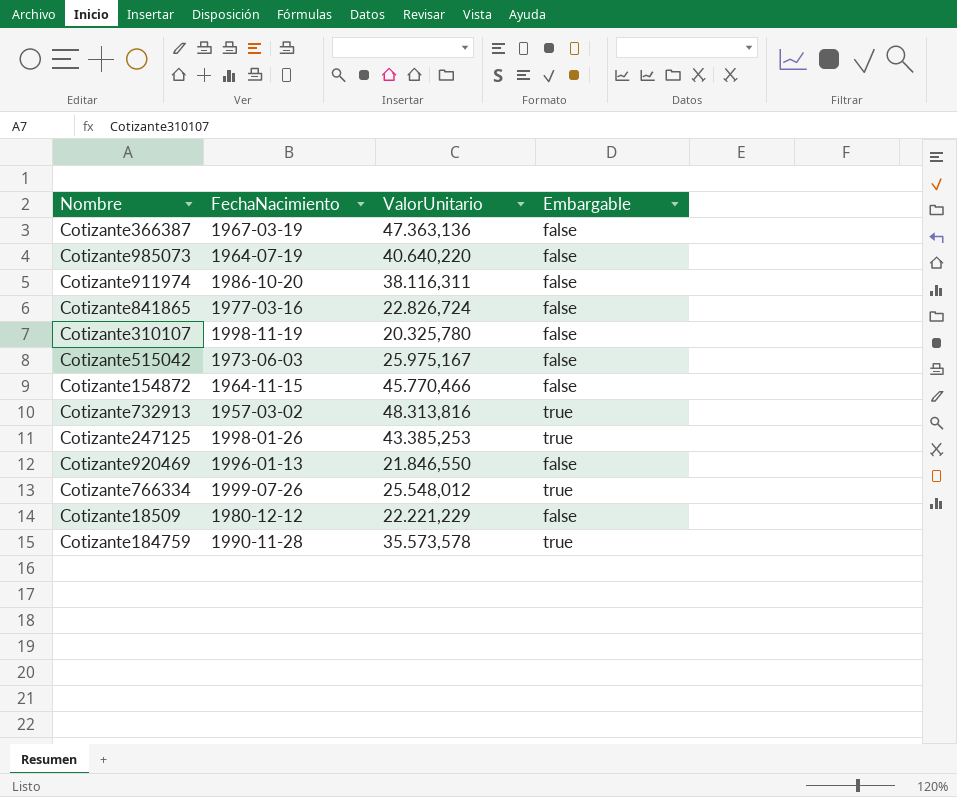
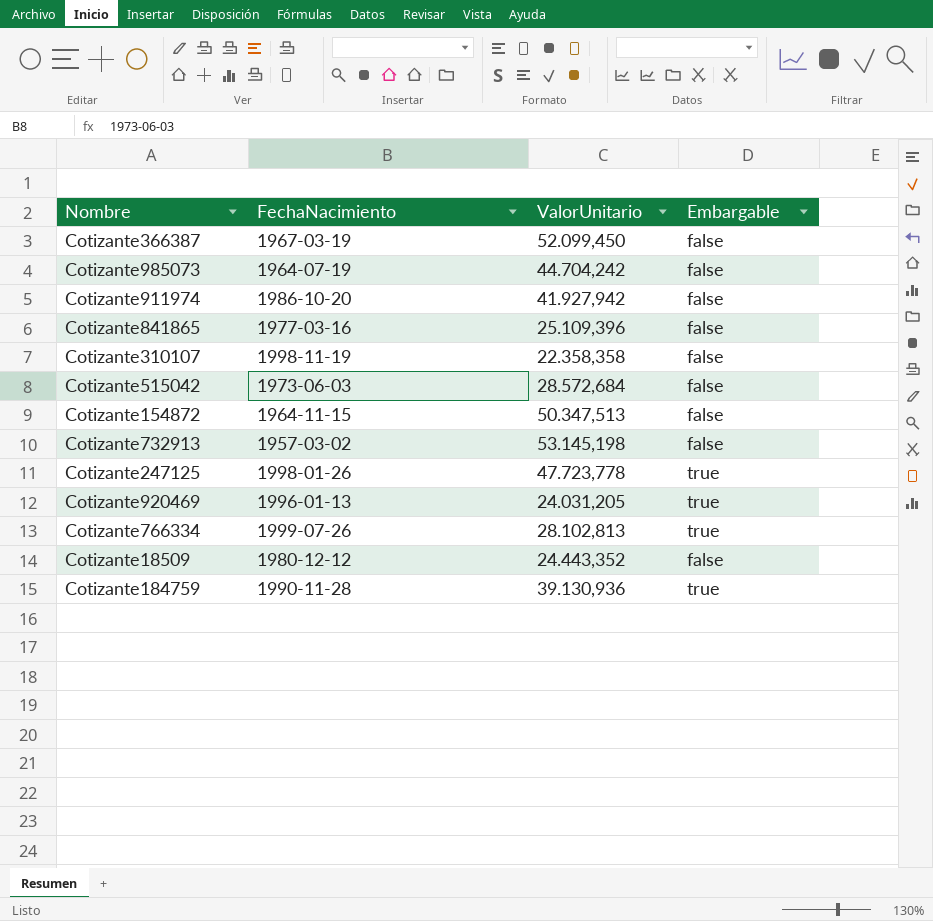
Cotizante366387 | ValorUnitario: 47.363,136 -> 52.099,450
Cotizante985073 | ValorUnitario: 40.640,220 -> 44.704,242
Cotizante911974 | ValorUnitario: 38.116,311 -> 41.927,942
Cotizante841865 | ValorUnitario: 22.826,724 -> 25.109,396
Cotizante310107 | ValorUnitario: 20.325,780 -> 22.358,358
Cotizante515042 | ValorUnitario: 25.975,167 -> 28.572,684
Cotizante154872 | ValorUnitario: 45.770,466 -> 50.347,513
Cotizante732913 | ValorUnitario: 48.313,816 -> 53.145,198
Cotizante732913 | Embargable: true -> false
Cotizante247125 | ValorUnitario: 43.385,253 -> 47.723,778
Cotizante920469 | ValorUnitario: 21.846,550 -> 24.031,205
Cotizante920469 | Embargable: false -> true
Cotizante766334 | ValorUnitario: 25.548,012 -> 28.102,813
Cotizante18509 | ValorUnitario: 22.221,229 -> 24.443,352
Cotizante184759 | ValorUnitario: 35.573,578 -> 39.130,936

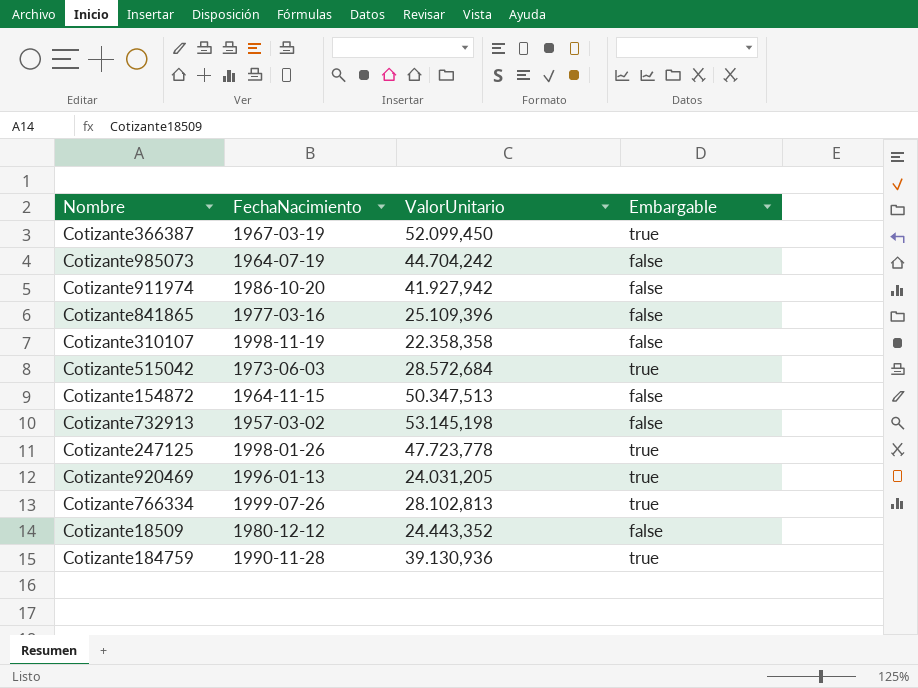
Cotizante366387 | Embargable: false -> true
Cotizante515042 | Embargable: false -> true

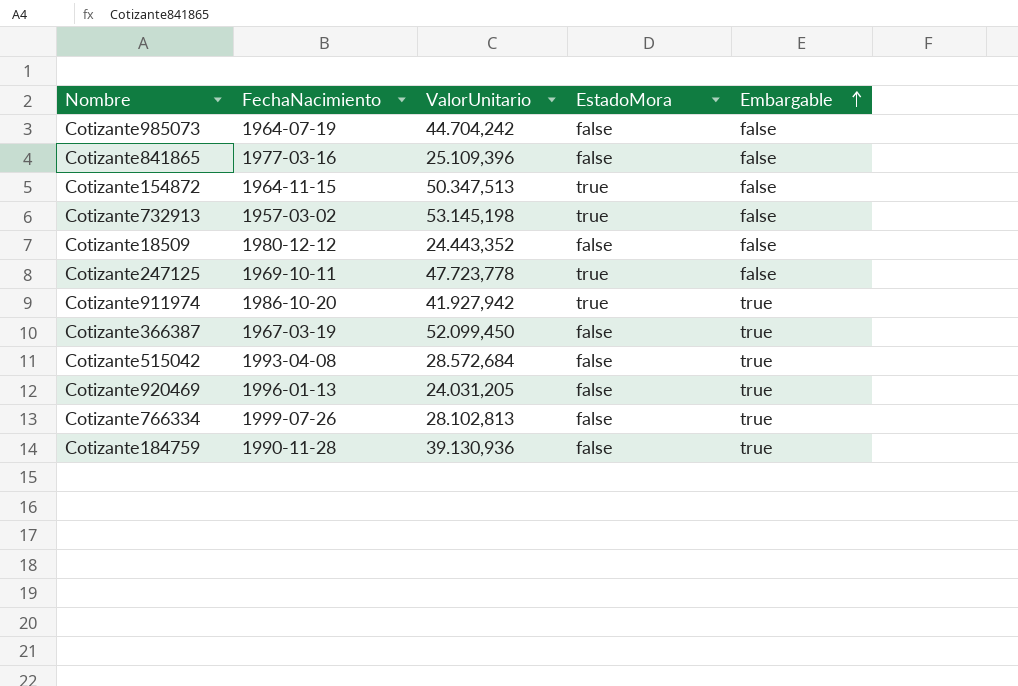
row order: none -> Embargable ascending
column EstadoMora | position: none -> 4
row Cotizante310107: 1998-11-19 | 22.358,358 | false -> none
Cotizante247125 | FechaNacimiento: 1998-01-26 -> 1969-10-11
Cotizante247125 | Embargable: true -> false
Cotizante911974 | Embargable: false -> true
Cotizante515042 | FechaNacimiento: 1973-06-03 -> 1993-04-08

